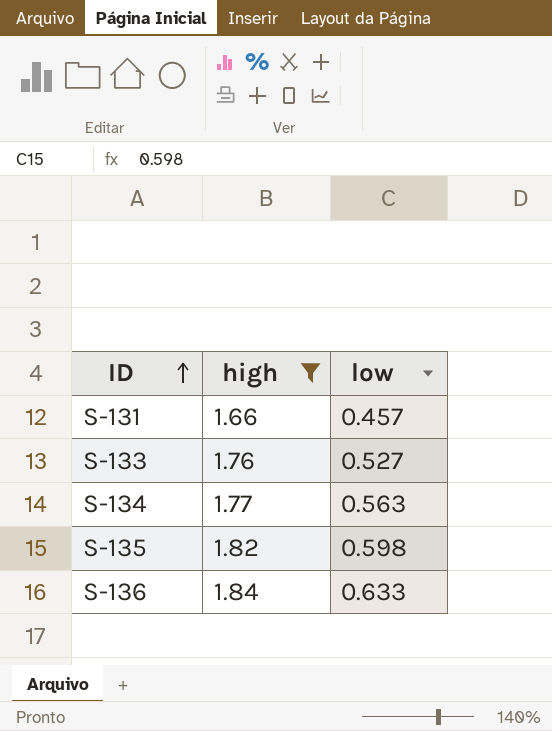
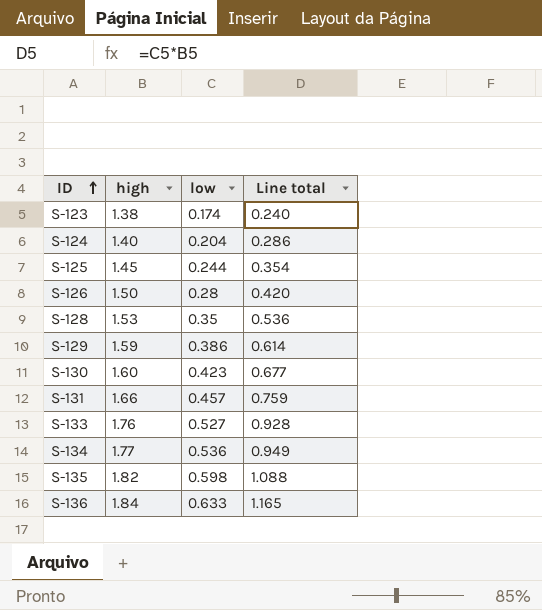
filter: high >= 1.66 -> none
column Line total | formula: none -> [high] * [low]
S-134 | low: 0.563 -> 0.536

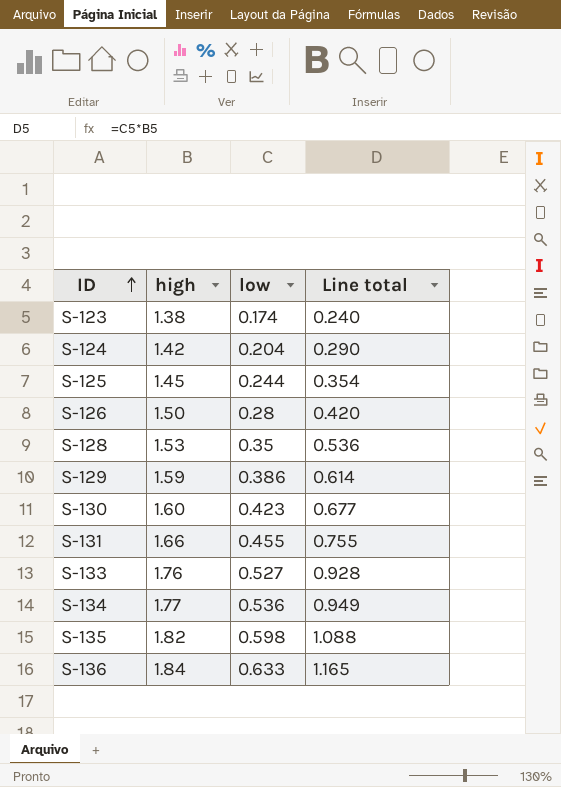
S-124 | high: 1.40 -> 1.42
S-124 | Line total: 0.286 -> 0.290
S-131 | low: 0.457 -> 0.455
S-131 | Line total: 0.759 -> 0.755

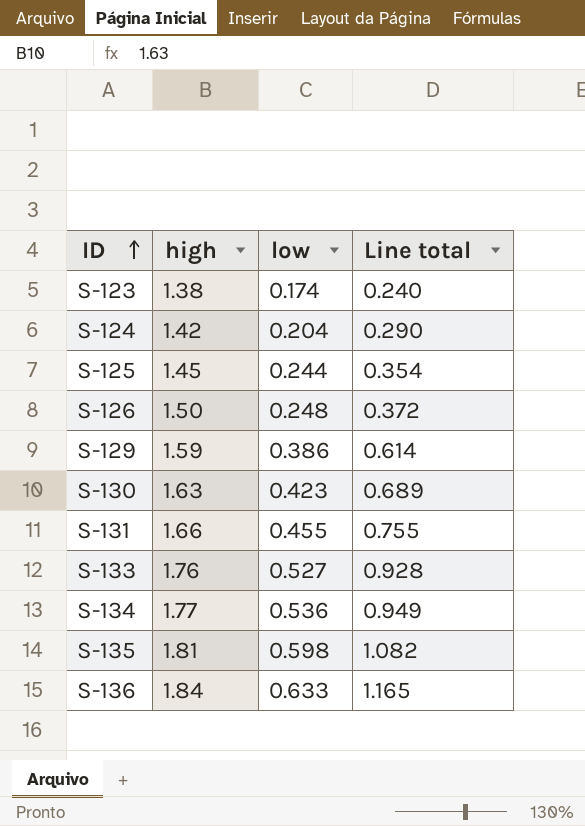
row S-128: 1.53 | 0.35 | 0.536 -> none
S-126 | low: 0.28 -> 0.248
S-126 | Line total: 0.420 -> 0.372
S-130 | high: 1.60 -> 1.63
S-130 | Line total: 0.677 -> 0.689
S-135 | high: 1.82 -> 1.81
S-135 | Line total: 1.088 -> 1.082

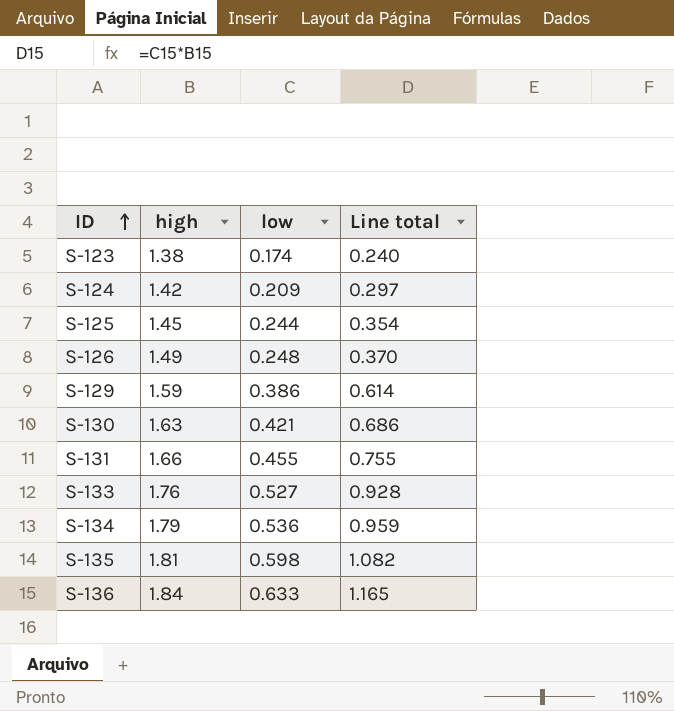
S-124 | low: 0.204 -> 0.209
S-124 | Line total: 0.290 -> 0.297
S-126 | high: 1.50 -> 1.49
S-126 | Line total: 0.372 -> 0.370
S-130 | low: 0.423 -> 0.421
S-130 | Line total: 0.689 -> 0.686
S-134 | high: 1.77 -> 1.79
S-134 | Line total: 0.949 -> 0.959

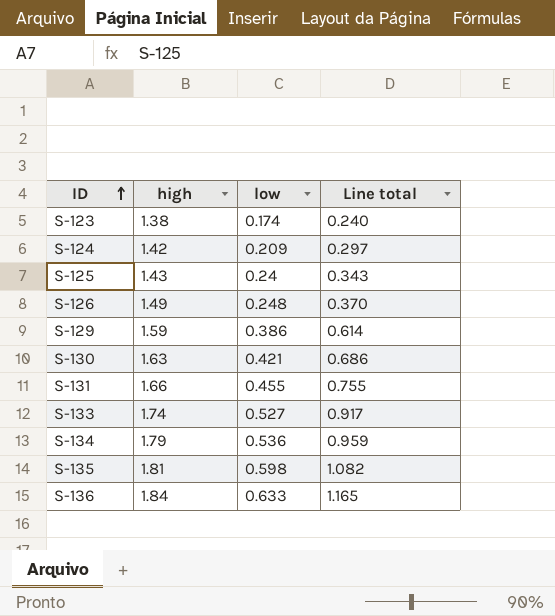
S-125 | high: 1.45 -> 1.43
S-125 | low: 0.244 -> 0.24
S-125 | Line total: 0.354 -> 0.343
S-133 | high: 1.76 -> 1.74
S-133 | Line total: 0.928 -> 0.917

